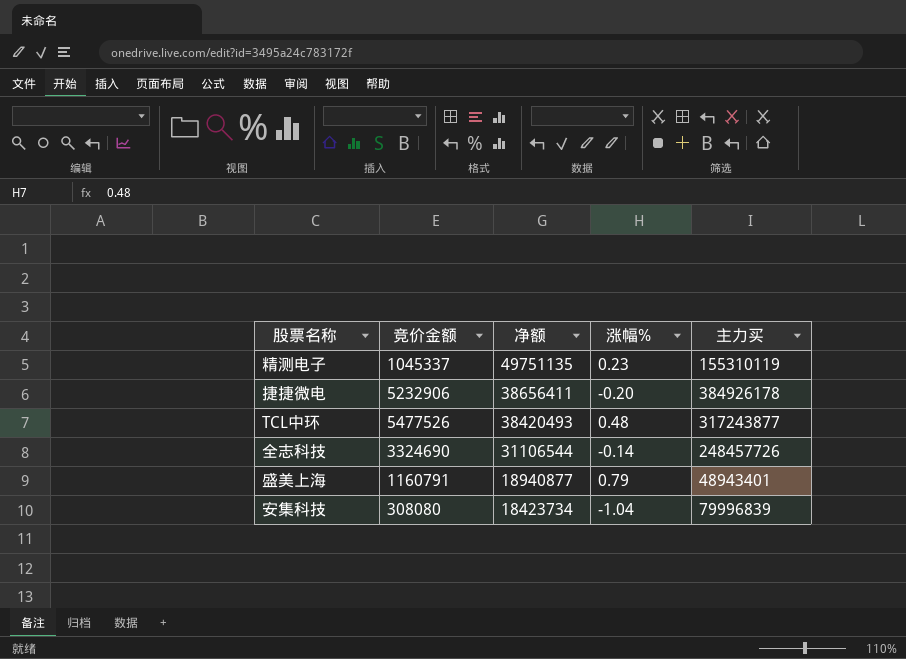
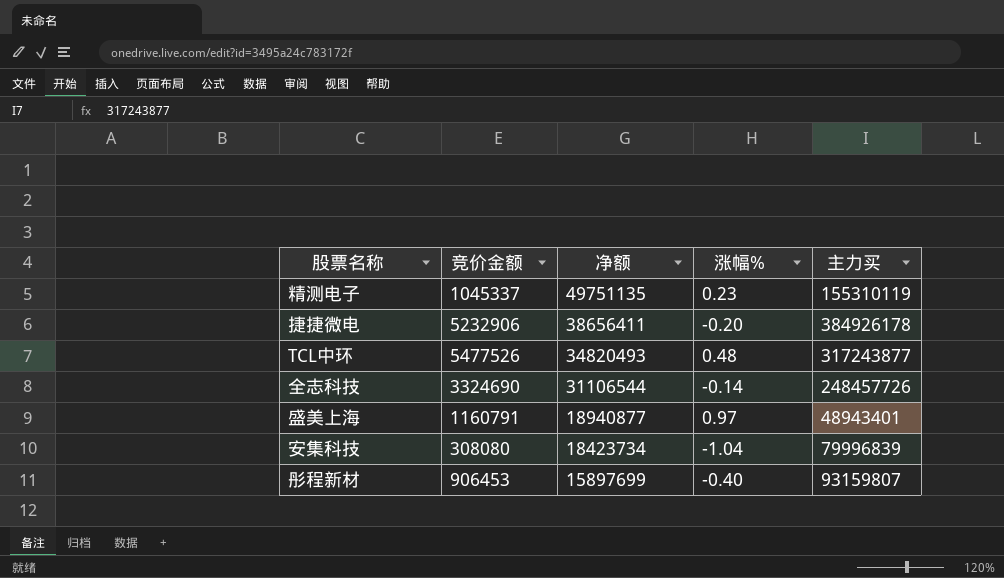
TCL中环 | 净额: 38420493 -> 34820493
盛美上海 | 涨幅%: 0.79 -> 0.97
row 彤程新材: none -> 906453 | 15897699 | -0.40 | 93159807

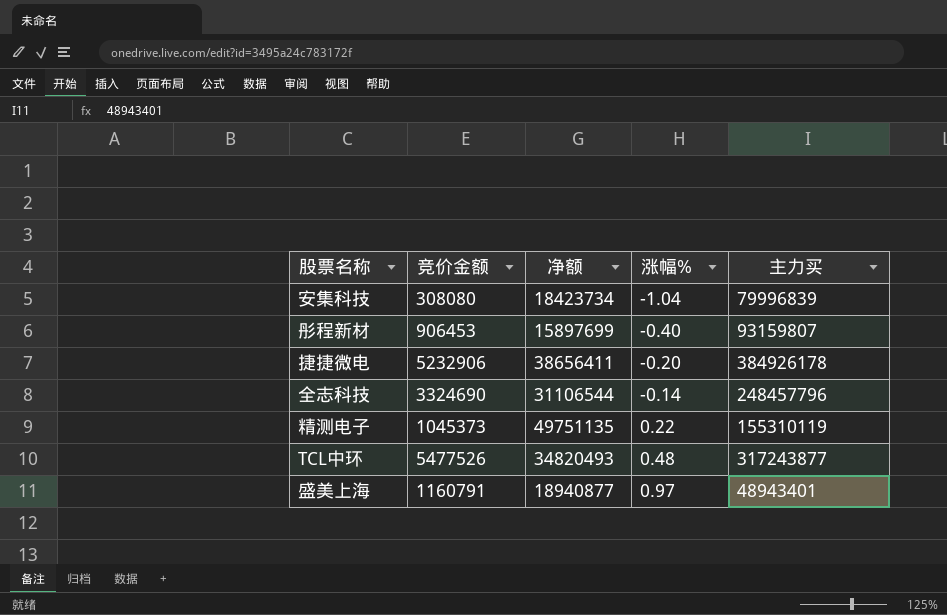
row order: 净额 descending -> 涨幅% ascending
全志科技 | 主力买: 248457726 -> 248457796
精测电子 | 竞价金额: 1045337 -> 1045373
精测电子 | 涨幅%: 0.23 -> 0.22

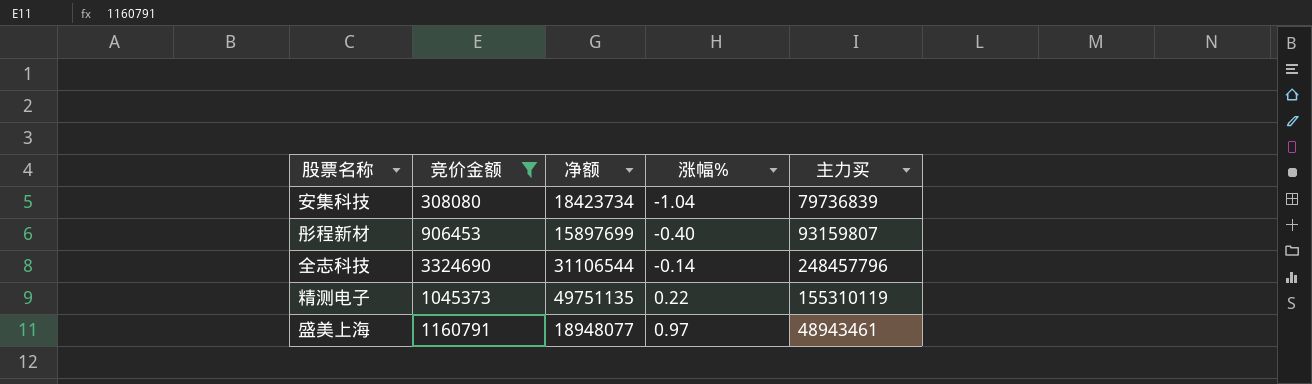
filter: none -> 竞价金额 <= 3324690
安集科技 | 主力买: 79996839 -> 79736839
盛美上海 | 净额: 18940877 -> 18948077
盛美上海 | 主力买: 48943401 -> 48943461

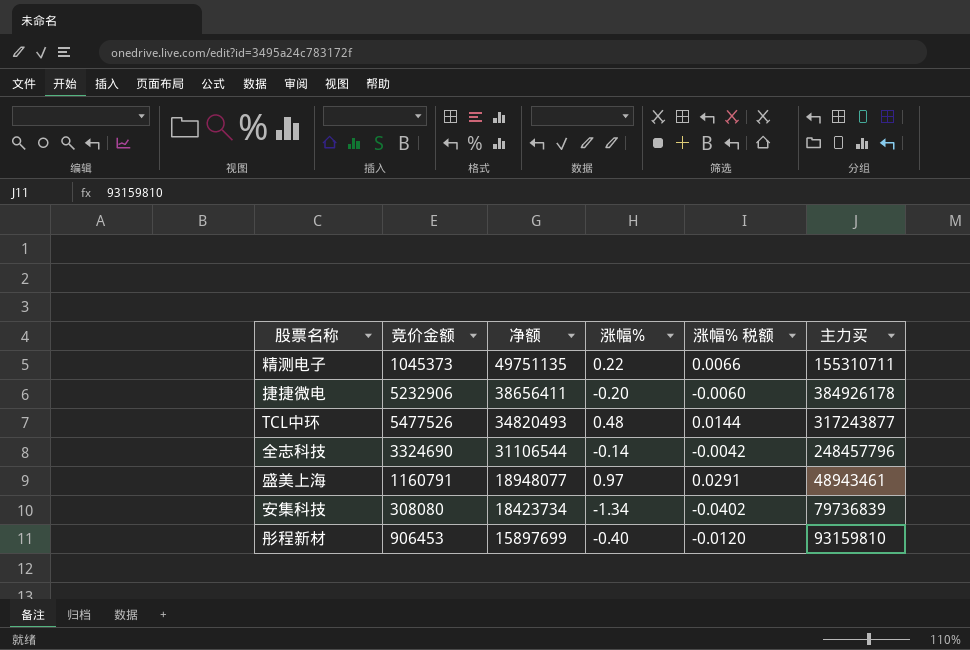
filter: 竞价金额 <= 3324690 -> none
row order: 涨幅% ascending -> 净额 descending
column 涨幅% 税额 | formula: none -> [涨幅%] * 0.03
精测电子 | 主力买: 155310119 -> 155310711
安集科技 | 涨幅%: -1.04 -> -1.34
彤程新材 | 主力买: 93159807 -> 93159810

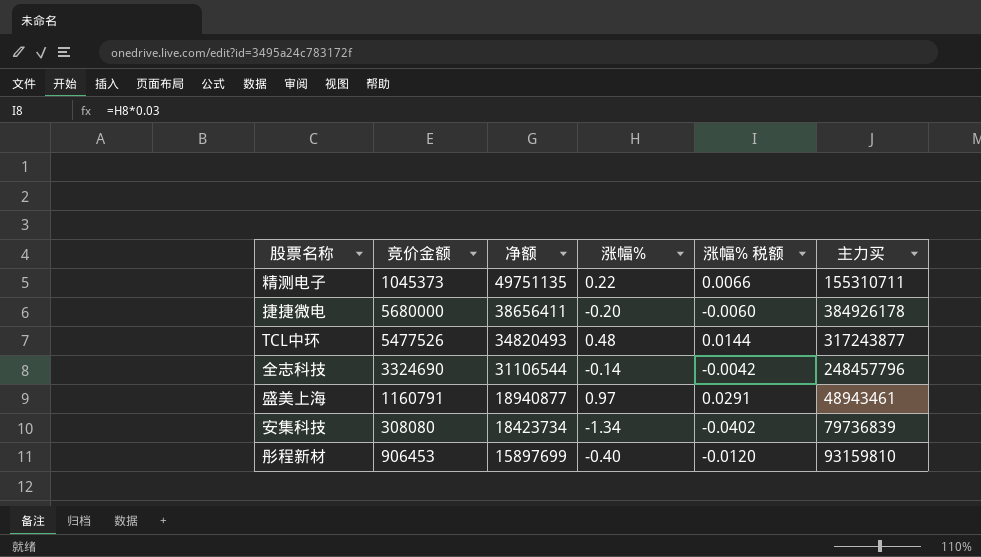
捷捷微电 | 竞价金额: 5232906 -> 5680000
盛美上海 | 净额: 18948077 -> 18940877

